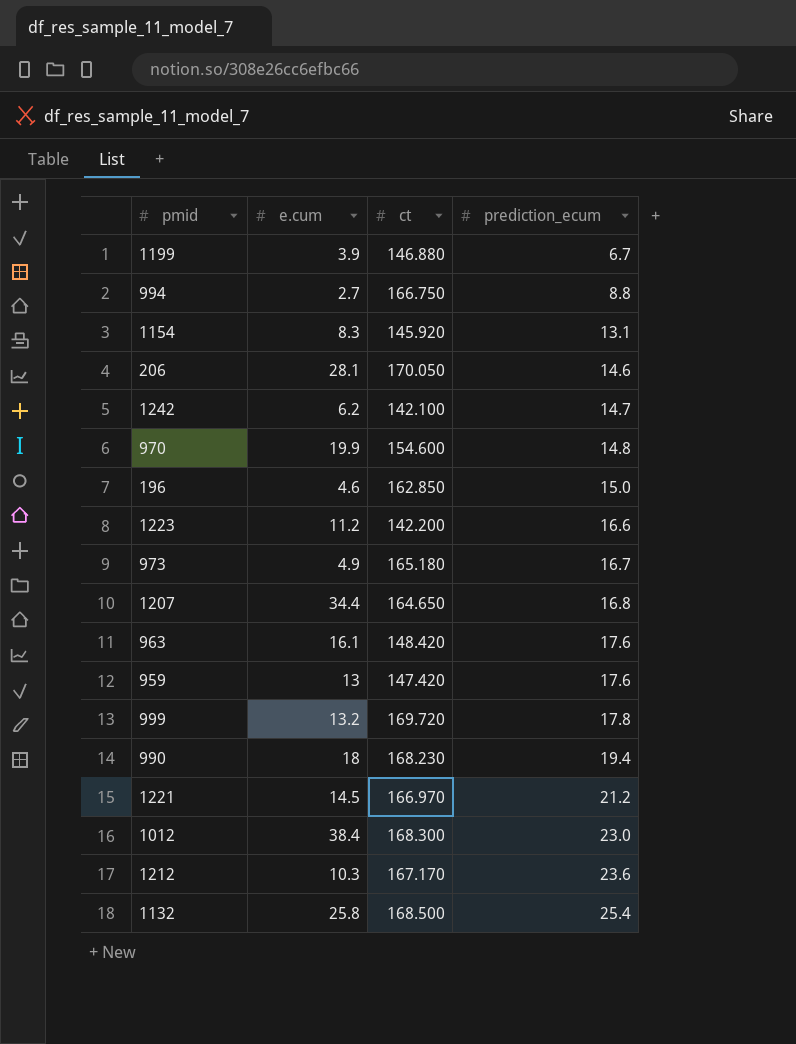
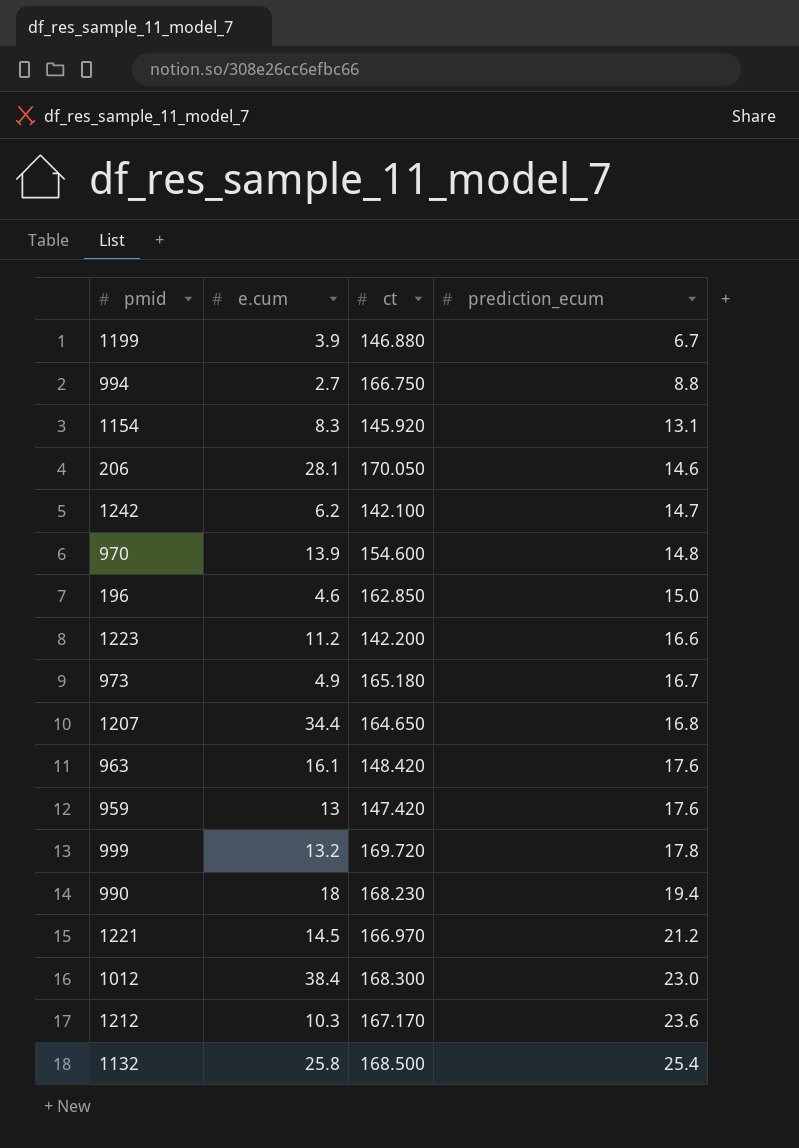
970 | e.cum: 19.9 -> 13.9

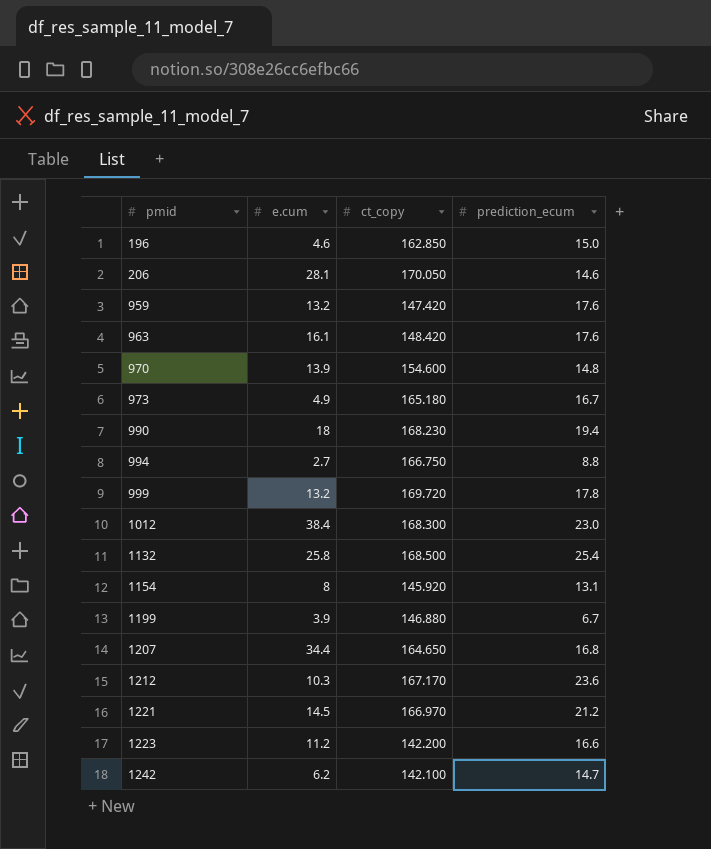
row order: prediction_ecum ascending -> pmid ascending
column name: ct -> ct_copy
959 | e.cum: 13 -> 13.2
1154 | e.cum: 8.3 -> 8

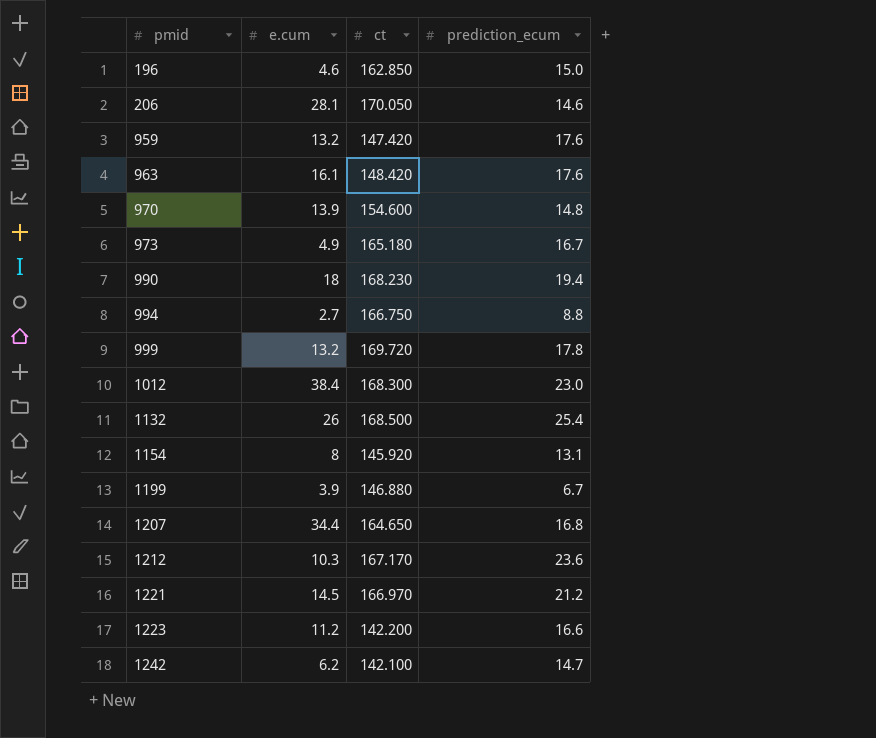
column name: ct_copy -> ct
1132 | e.cum: 25.8 -> 26

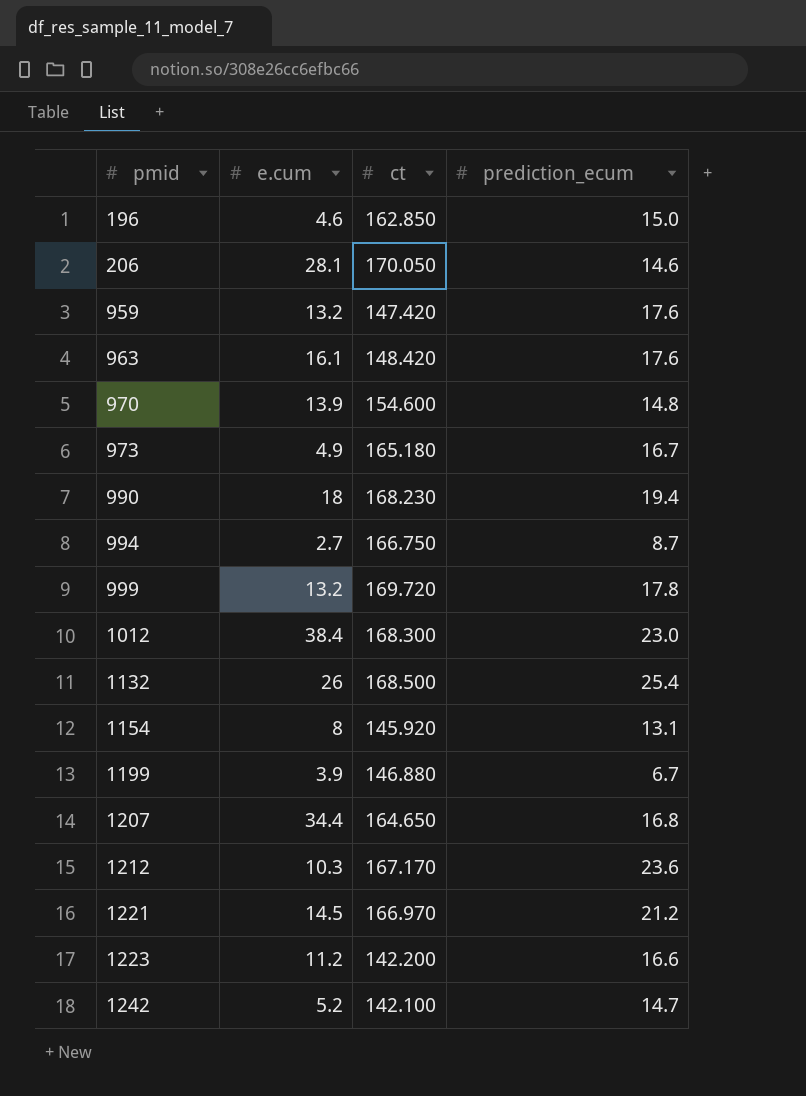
994 | prediction_ecum: 8.8 -> 8.7
1242 | e.cum: 6.2 -> 5.2

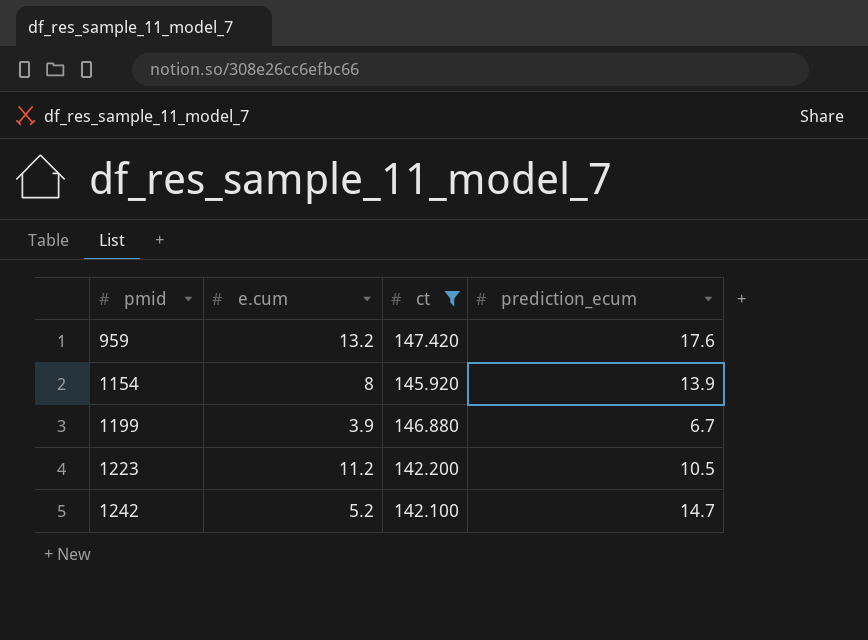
filter: none -> ct <= 147.420
1154 | prediction_ecum: 13.1 -> 13.9
1223 | prediction_ecum: 16.6 -> 10.5

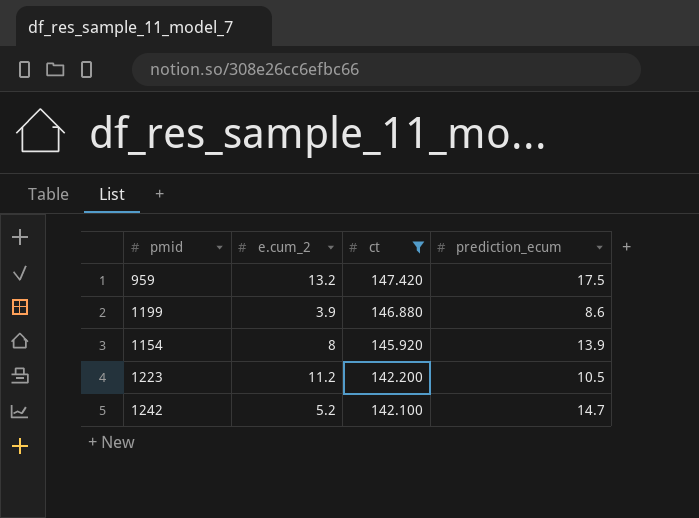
row order: pmid ascending -> ct descending
column name: e.cum -> e.cum_2
959 | prediction_ecum: 17.6 -> 17.5
1199 | prediction_ecum: 6.7 -> 8.6

